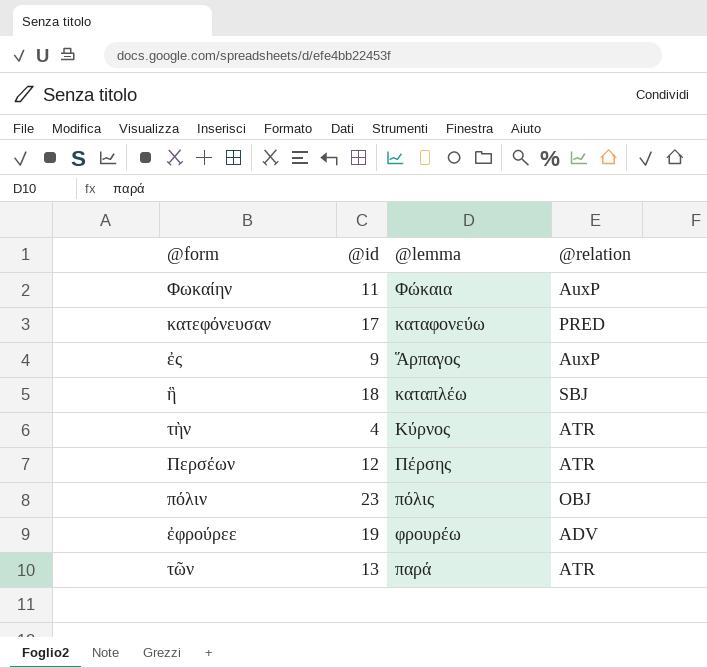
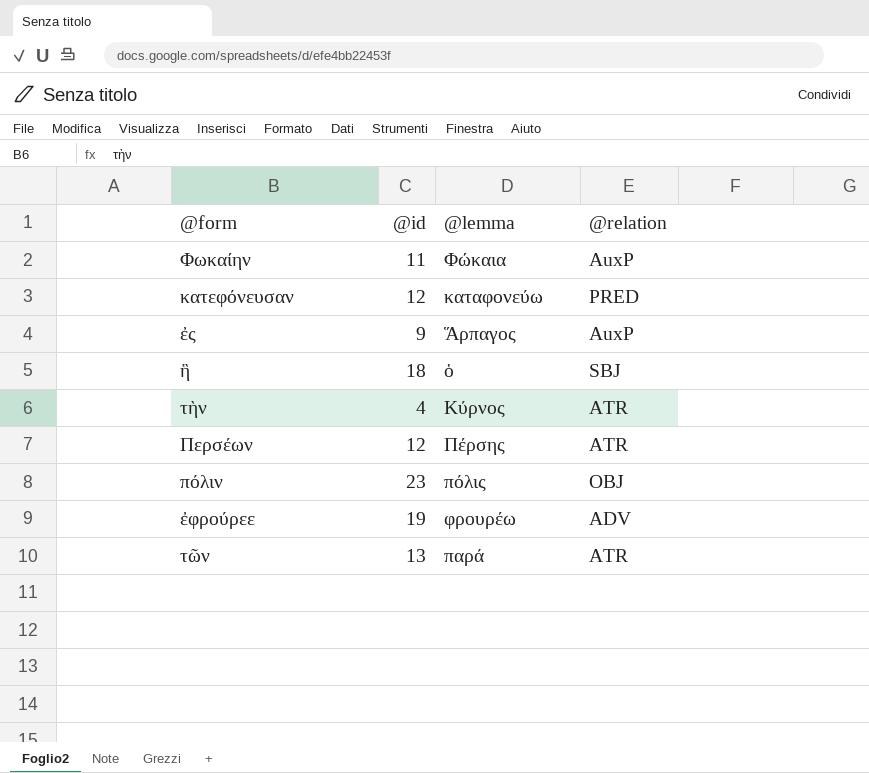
κατεφόνευσαν | @id: 17 -> 12
ἣ | @lemma: καταπλέω -> ὁ

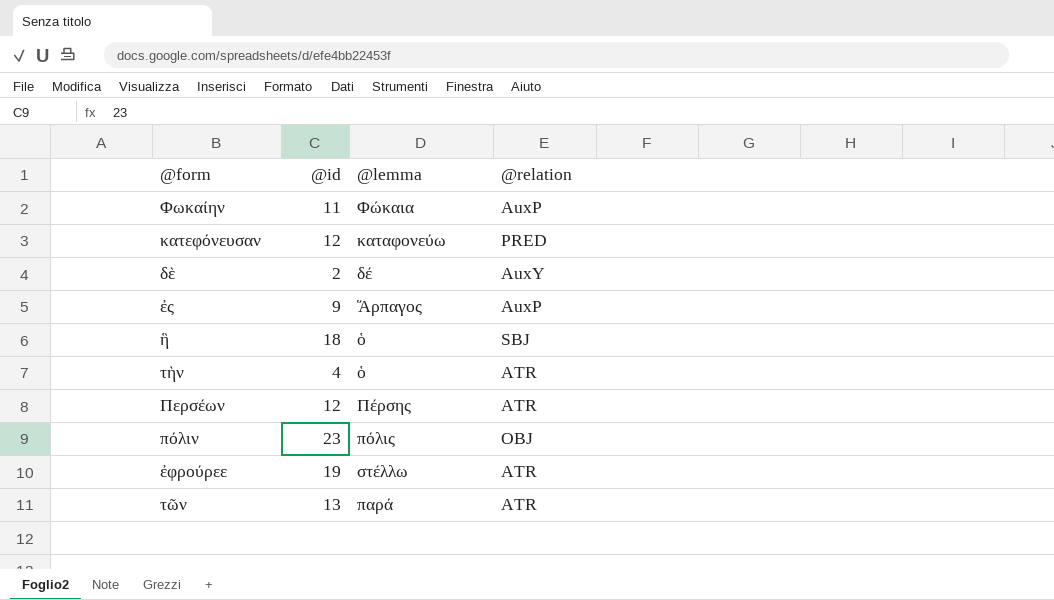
row δὲ: none -> 2 | δέ | AuxY
τὴν | @lemma: Κύρνος -> ὁ
ἐφρούρεε | @lemma: φρουρέω -> στέλλω
ἐφρούρεε | @relation: ADV -> ATR

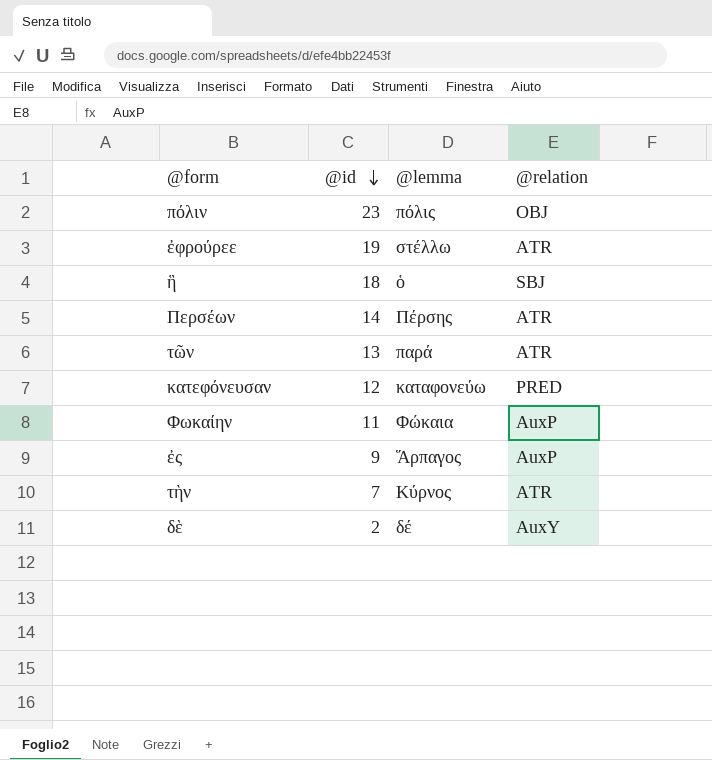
row order: none -> @id descending
Περσέων | @id: 12 -> 14
τὴν | @id: 4 -> 7
τὴν | @lemma: ὁ -> Κύρνος

